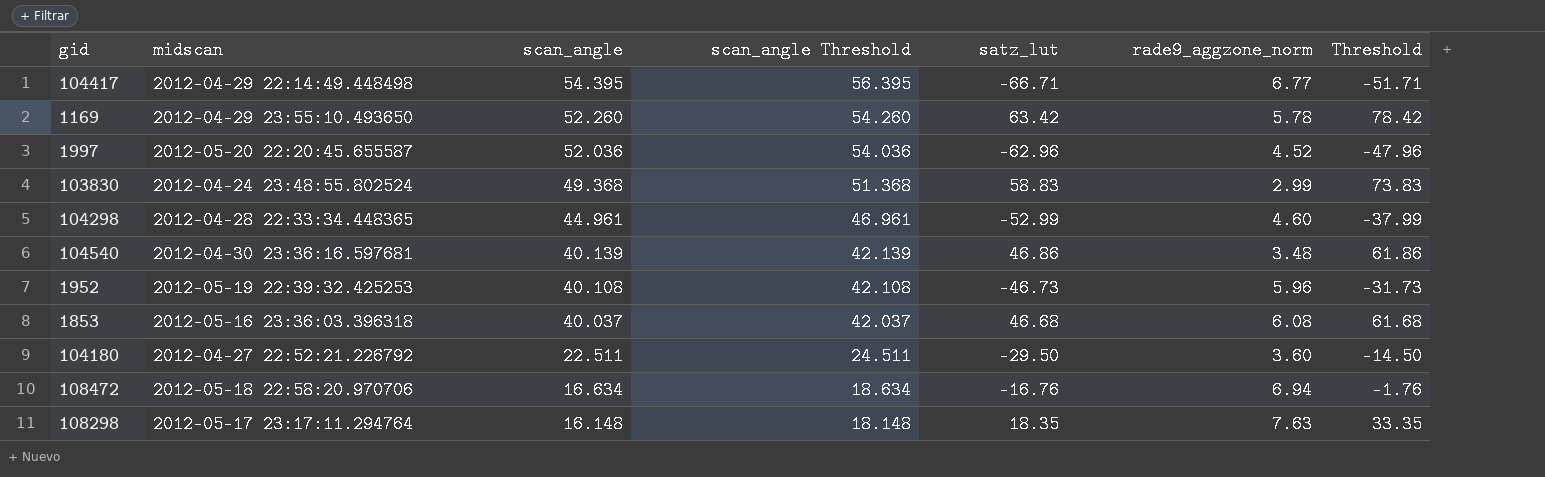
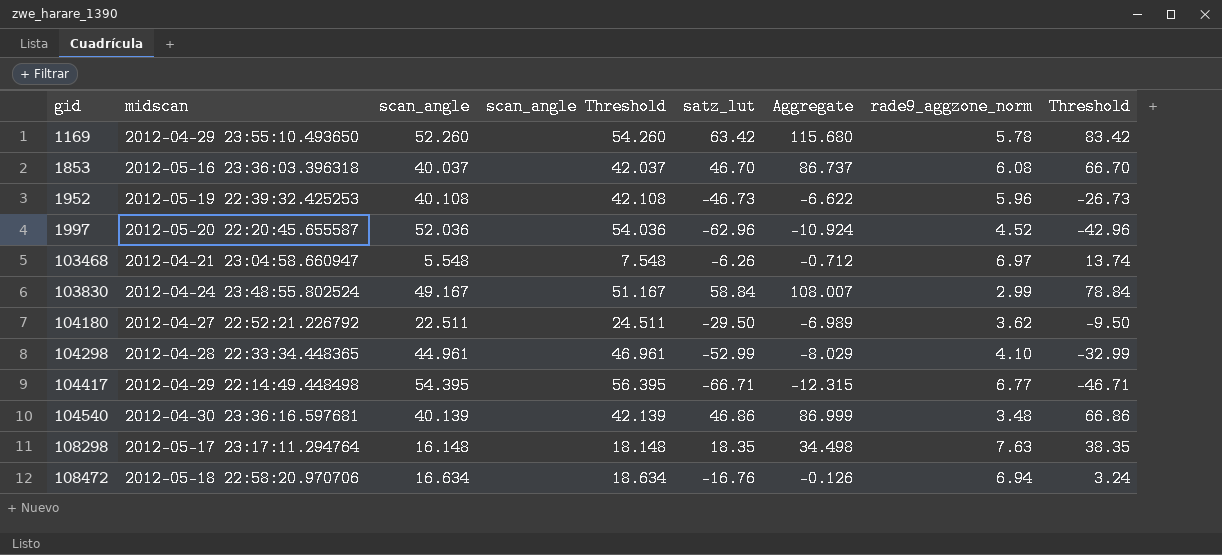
row order: scan_angle descending -> gid ascending
column Aggregate | formula: none -> [scan_angle] + [satz_lut]
column Threshold | formula: [satz_lut] + 15 -> [satz_lut] + 20
1853 | satz_lut: 46.68 -> 46.70
row 103468: none -> 2012-04-21 23:04:58.660947 | 5.548 | 7.548 | -6.26 | -0.712 | 6.97 | 13.74
103830 | scan_angle: 49.368 -> 49.167
103830 | scan_angle Threshold: 51.368 -> 51.167
103830 | satz_lut: 58.83 -> 58.84
104180 | rade9_aggzone_norm: 3.60 -> 3.62
104298 | rade9_aggzone_norm: 4.60 -> 4.10

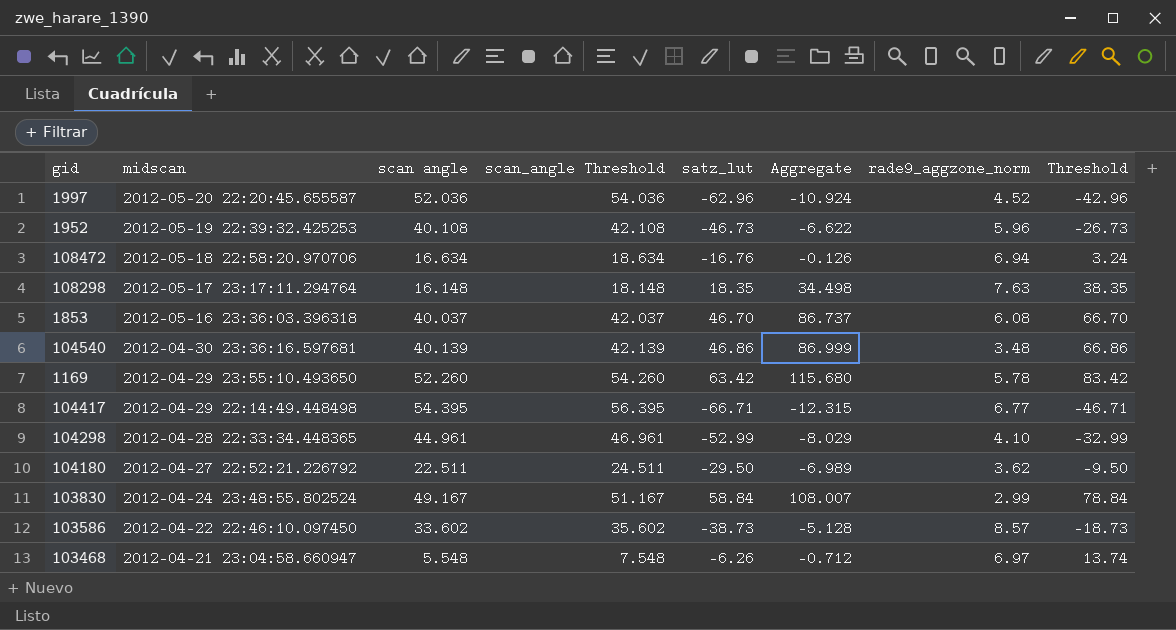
row order: gid ascending -> midscan descending
column name: scan_angle -> scan angle
row 103586: none -> 2012-04-22 22:46:10.097450 | 33.602 | 35.602 | -38.73 | -5.128 | 8.57 | -18.73

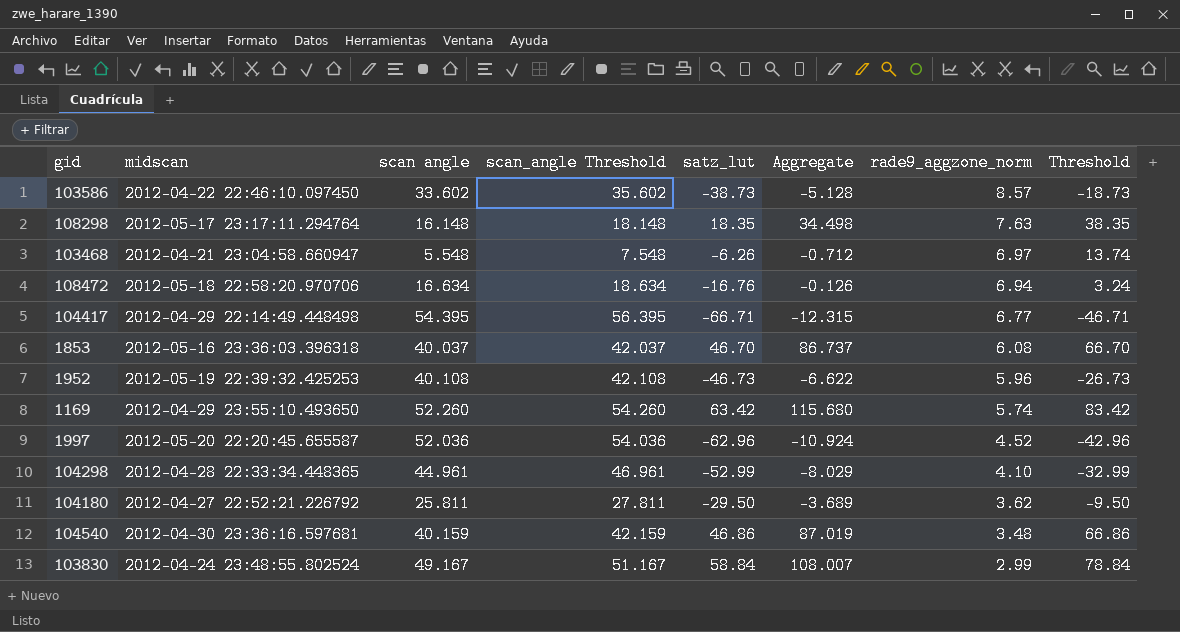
row order: midscan descending -> rade9_aggzone_norm descending
1169 | rade9_aggzone_norm: 5.78 -> 5.74
104180 | scan angle: 22.511 -> 25.811
104180 | scan_angle Threshold: 24.511 -> 27.811
104180 | Aggregate: -6.989 -> -3.689
104540 | scan angle: 40.139 -> 40.159
104540 | scan_angle Threshold: 42.139 -> 42.159
104540 | Aggregate: 86.999 -> 87.019

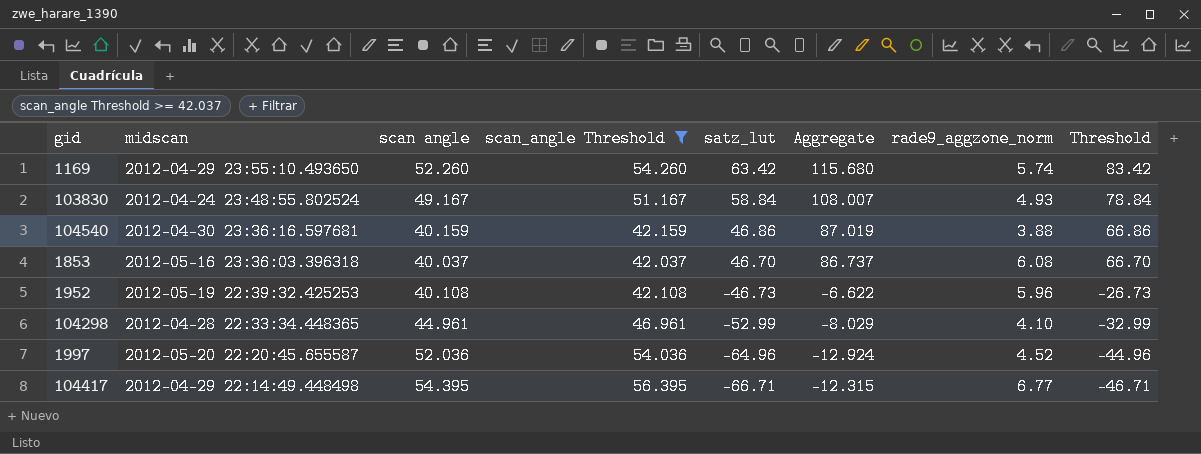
filter: none -> scan_angle Threshold >= 42.037
row order: rade9_aggzone_norm descending -> satz_lut descending
103830 | rade9_aggzone_norm: 2.99 -> 4.93
104540 | rade9_aggzone_norm: 3.48 -> 3.88
1997 | satz_lut: -62.96 -> -64.96
1997 | Aggregate: -10.924 -> -12.924
1997 | Threshold: -42.96 -> -44.96

